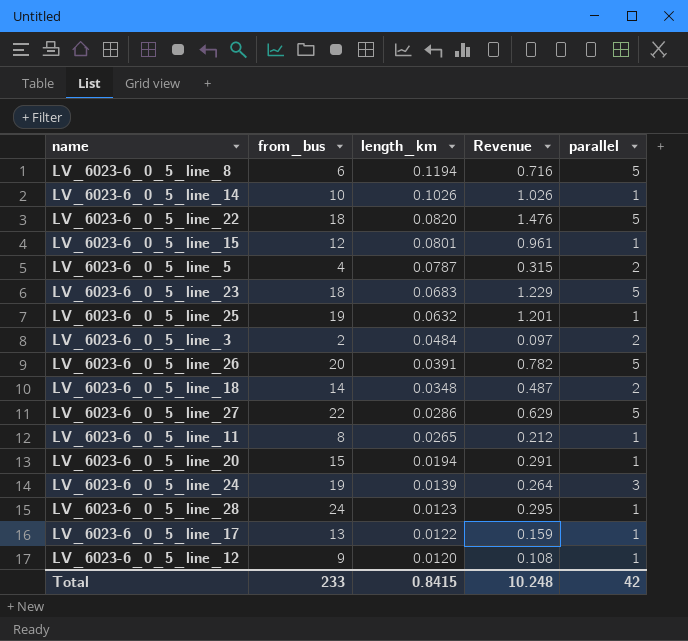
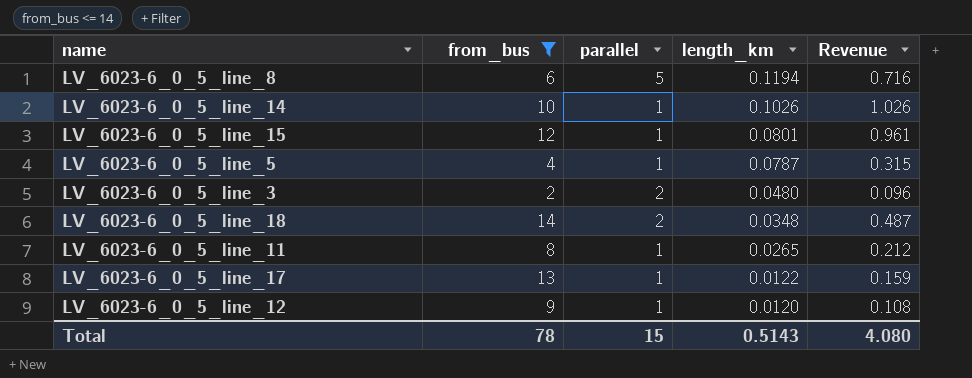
filter: none -> from_bus <= 14
column parallel | position: 5 -> 3
LV_6023-6_0_5_line_5 | parallel: 2 -> 1
LV_6023-6_0_5_line_3 | length_km: 0.0484 -> 0.0480
LV_6023-6_0_5_line_3 | Revenue: 0.097 -> 0.096
Total | from_bus: 233 -> 78
Total | parallel: 42 -> 15
Total | length_km: 0.8415 -> 0.5143
Total | Revenue: 10.248 -> 4.080

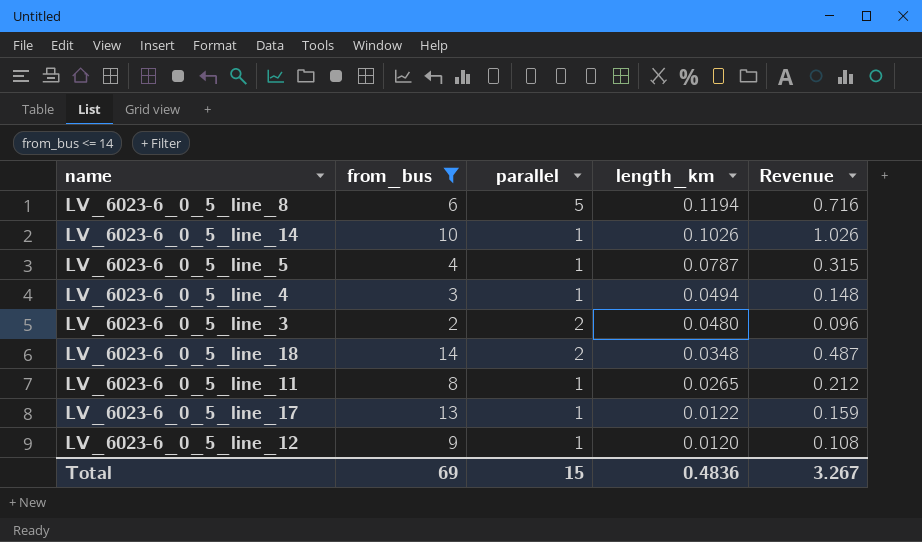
row LV_6023-6_0_5_line_15: 12 | 1 | 0.0801 | 0.961 -> none
row LV_6023-6_0_5_line_4: none -> 3 | 1 | 0.0494 | 0.148
Total | from_bus: 78 -> 69
Total | length_km: 0.5143 -> 0.4836
Total | Revenue: 4.080 -> 3.267

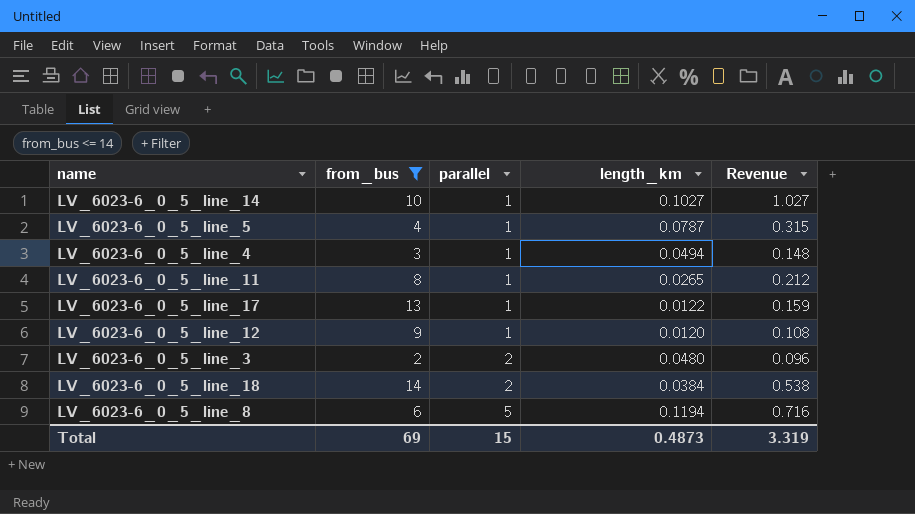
row order: length_km descending -> parallel ascending
LV_6023-6_0_5_line_14 | length_km: 0.1026 -> 0.1027
LV_6023-6_0_5_line_14 | Revenue: 1.026 -> 1.027
LV_6023-6_0_5_line_18 | length_km: 0.0348 -> 0.0384
LV_6023-6_0_5_line_18 | Revenue: 0.487 -> 0.538
Total | length_km: 0.4836 -> 0.4873
Total | Revenue: 3.267 -> 3.319

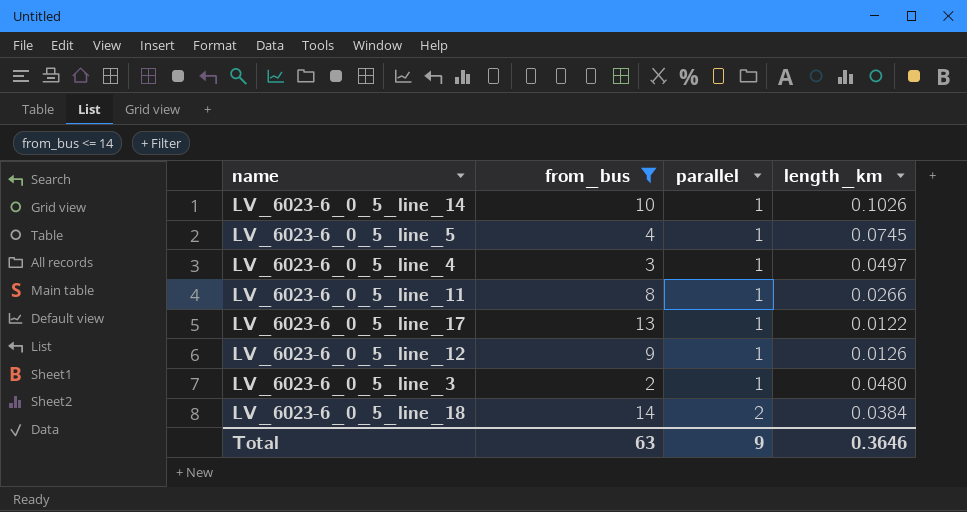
column Revenue | formula: [from_bus] * [length_km] -> none
row LV_6023-6_0_5_line_8: 6 | 5 | 0.1194 | 0.716 -> none
LV_6023-6_0_5_line_14 | length_km: 0.1027 -> 0.1026
LV_6023-6_0_5_line_5 | length_km: 0.0787 -> 0.0745
LV_6023-6_0_5_line_4 | length_km: 0.0494 -> 0.0497
LV_6023-6_0_5_line_11 | length_km: 0.0265 -> 0.0266
LV_6023-6_0_5_line_12 | length_km: 0.0120 -> 0.0126
LV_6023-6_0_5_line_3 | parallel: 2 -> 1
Total | from_bus: 69 -> 63
Total | parallel: 15 -> 9
Total | length_km: 0.4873 -> 0.3646

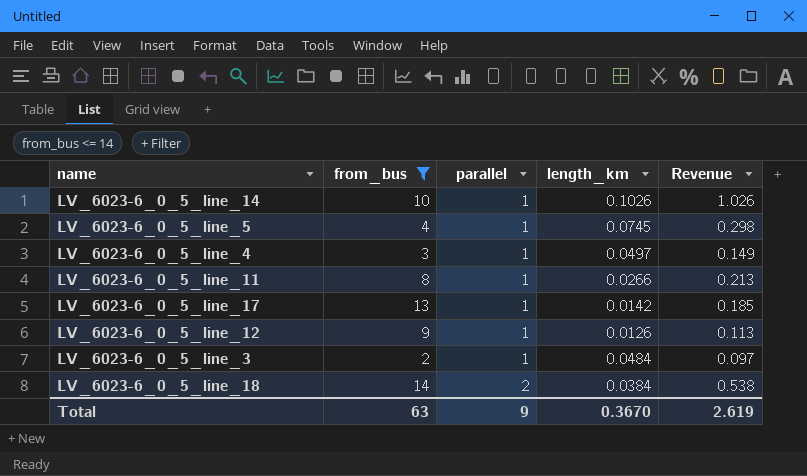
column Revenue | formula: none -> [from_bus] * [length_km]
LV_6023-6_0_5_line_17 | length_km: 0.0122 -> 0.0142
LV_6023-6_0_5_line_3 | length_km: 0.0480 -> 0.0484
Total | length_km: 0.3646 -> 0.3670

